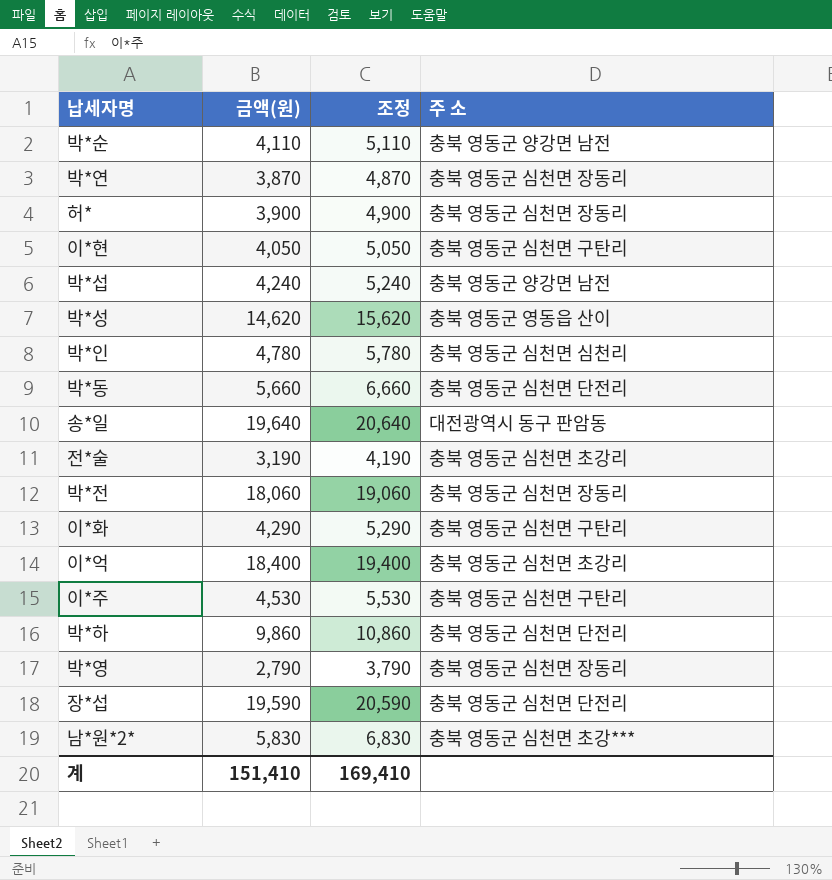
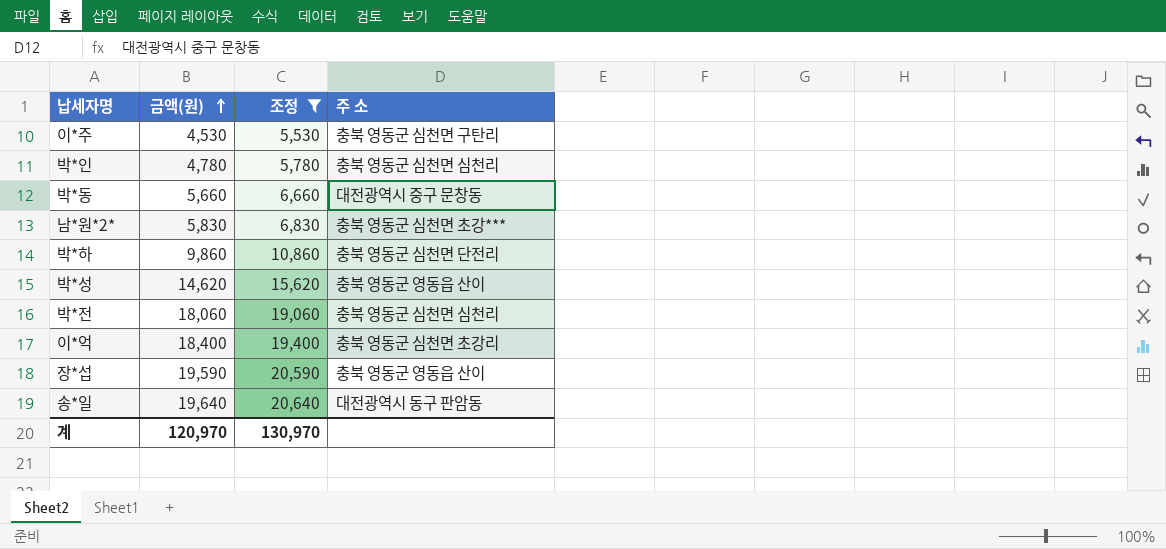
filter: none -> 조정 >= 5,530
row order: none -> 금액(원) ascending
박*동 | 주 소: 충북 영동군 심천면 단전리 -> 대전광역시 중구 문창동
박*전 | 주 소: 충북 영동군 심천면 장동리 -> 충북 영동군 심천면 심천리
장*섭 | 주 소: 충북 영동군 심천면 단전리 -> 충북 영동군 영동읍 산이
계 | 금액(원): 151,410 -> 120,970
계 | 조정: 169,410 -> 130,970

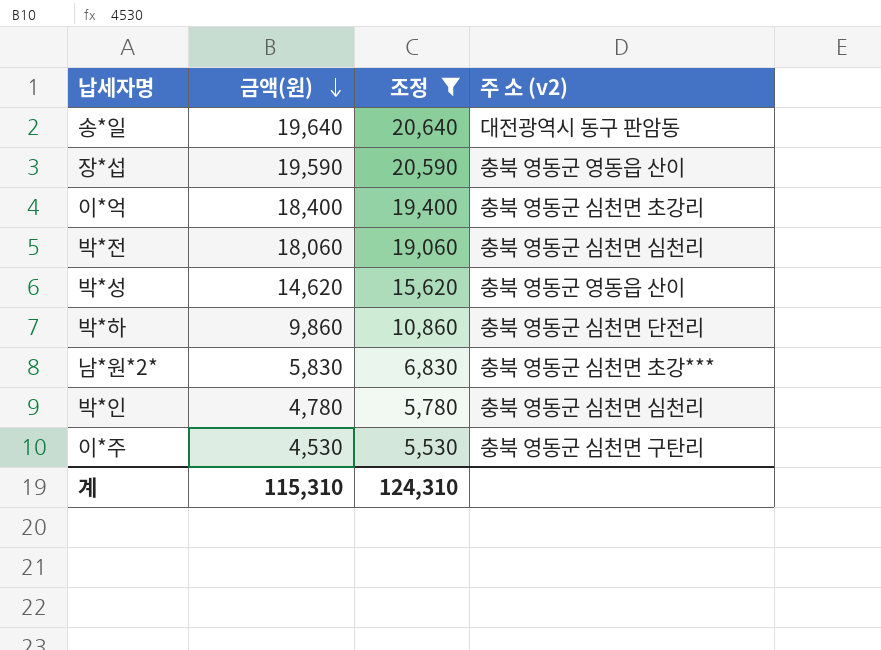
row order: 금액(원) ascending -> 금액(원) descending
column name: 주 소 -> 주 소 (v2)
row 박*동: 5,660 | 6,660 | 대전광역시 중구 문창동 -> none
계 | 금액(원): 120,970 -> 115,310
계 | 조정: 130,970 -> 124,310

